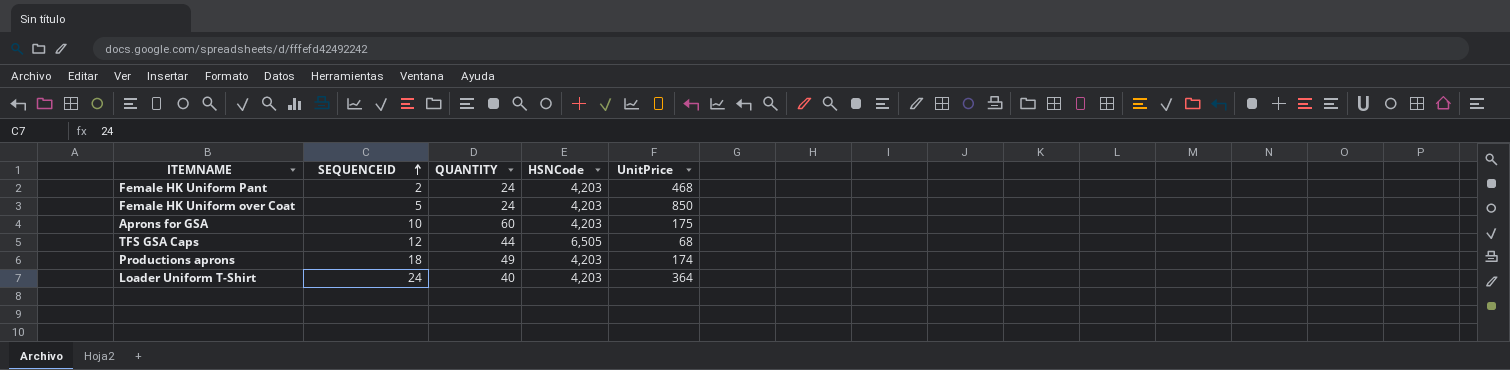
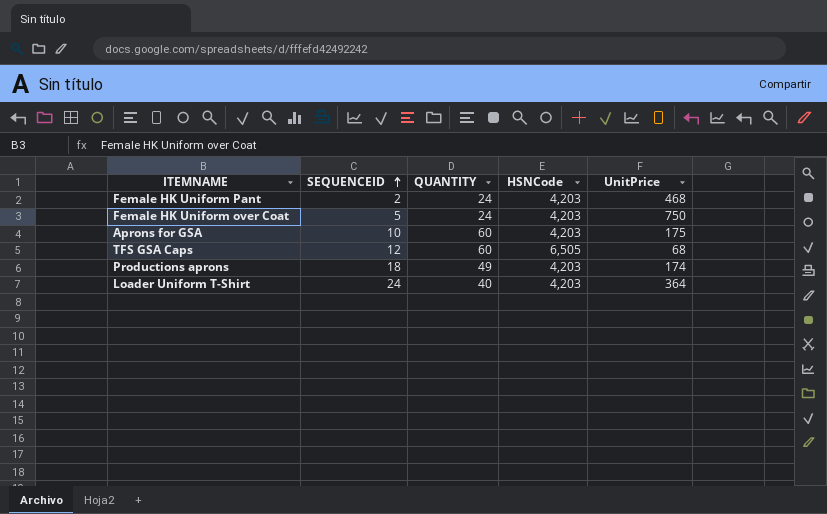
Female HK Uniform over Coat | UnitPrice: 850 -> 750
TFS GSA Caps | QUANTITY: 44 -> 60

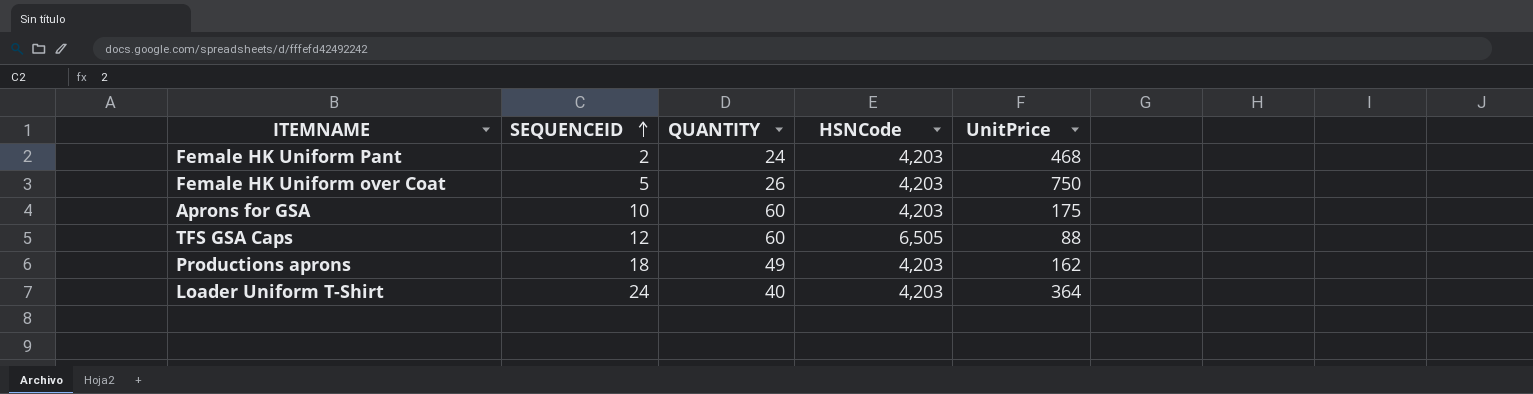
Female HK Uniform over Coat | QUANTITY: 24 -> 26
TFS GSA Caps | UnitPrice: 68 -> 88
Productions aprons | UnitPrice: 174 -> 162

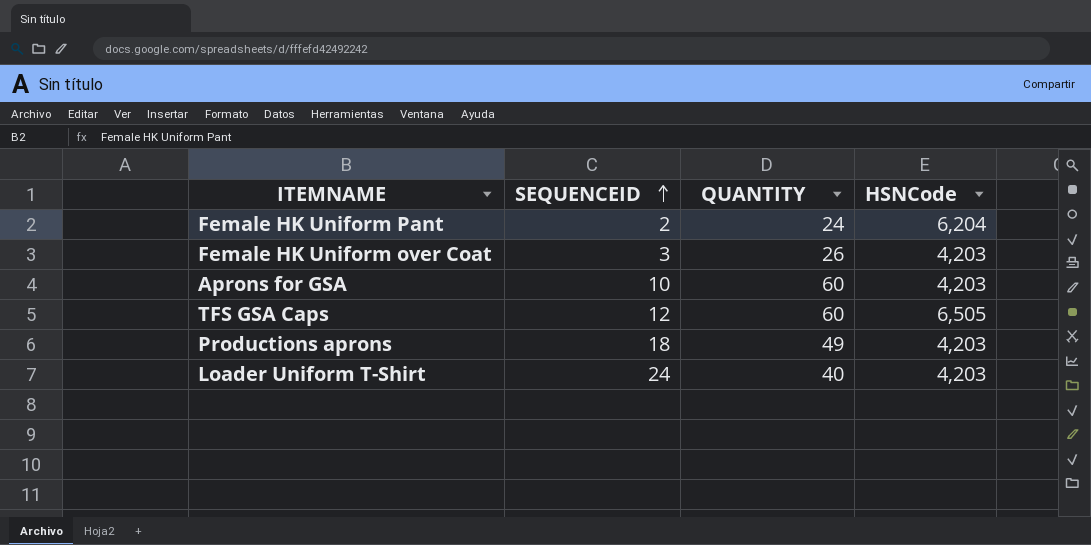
column UnitPrice | position: 5 -> none
Female HK Uniform Pant | HSNCode: 4,203 -> 6,204
Female HK Uniform over Coat | SEQUENCEID: 5 -> 3

